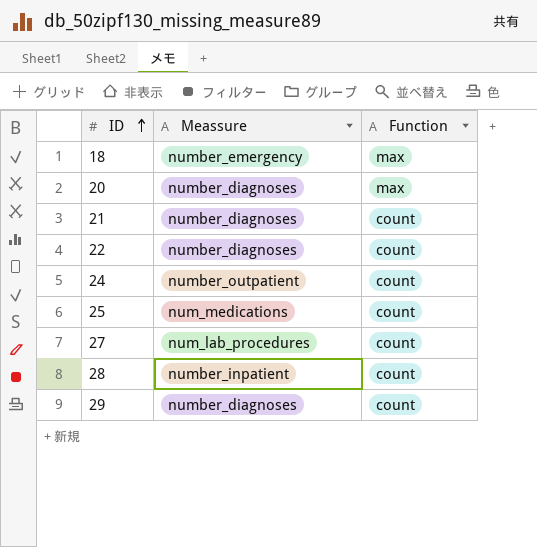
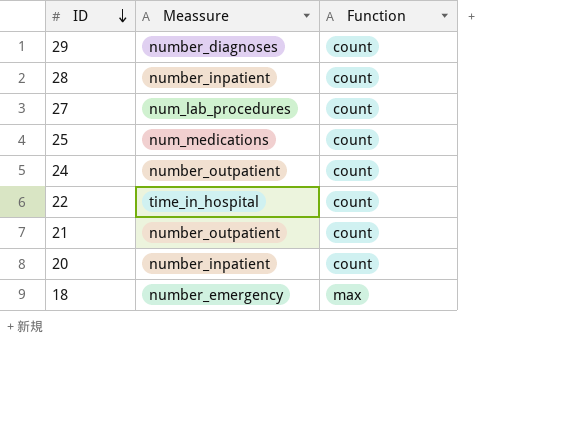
row order: ID ascending -> ID descending
22 | Meassure: number_diagnoses -> time_in_hospital
21 | Meassure: number_diagnoses -> number_outpatient
20 | Meassure: number_diagnoses -> number_inpatient
20 | Function: max -> count

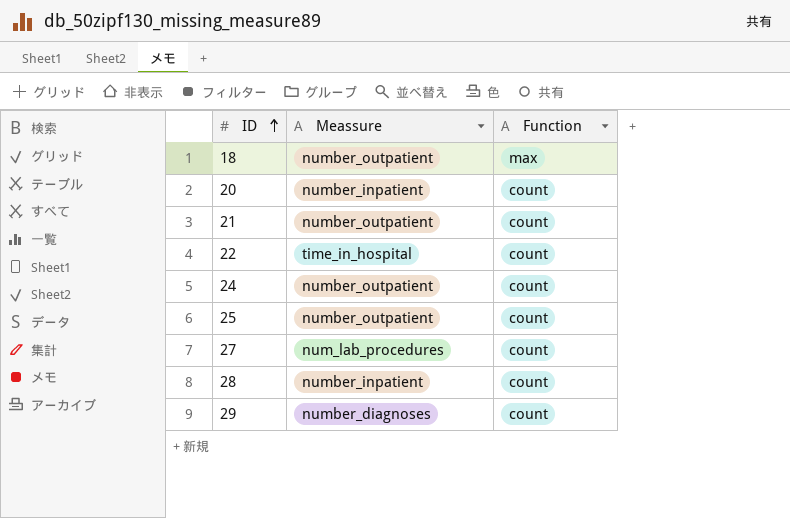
row order: ID descending -> ID ascending
18 | Meassure: number_emergency -> number_outpatient
25 | Meassure: num_medications -> number_outpatient

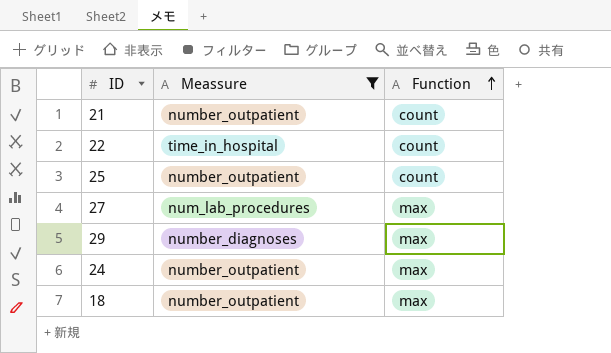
filter: none -> Meassure != number_inpatient
row order: ID ascending -> Function ascending
27 | Function: count -> max
29 | Function: count -> max
24 | Function: count -> max

